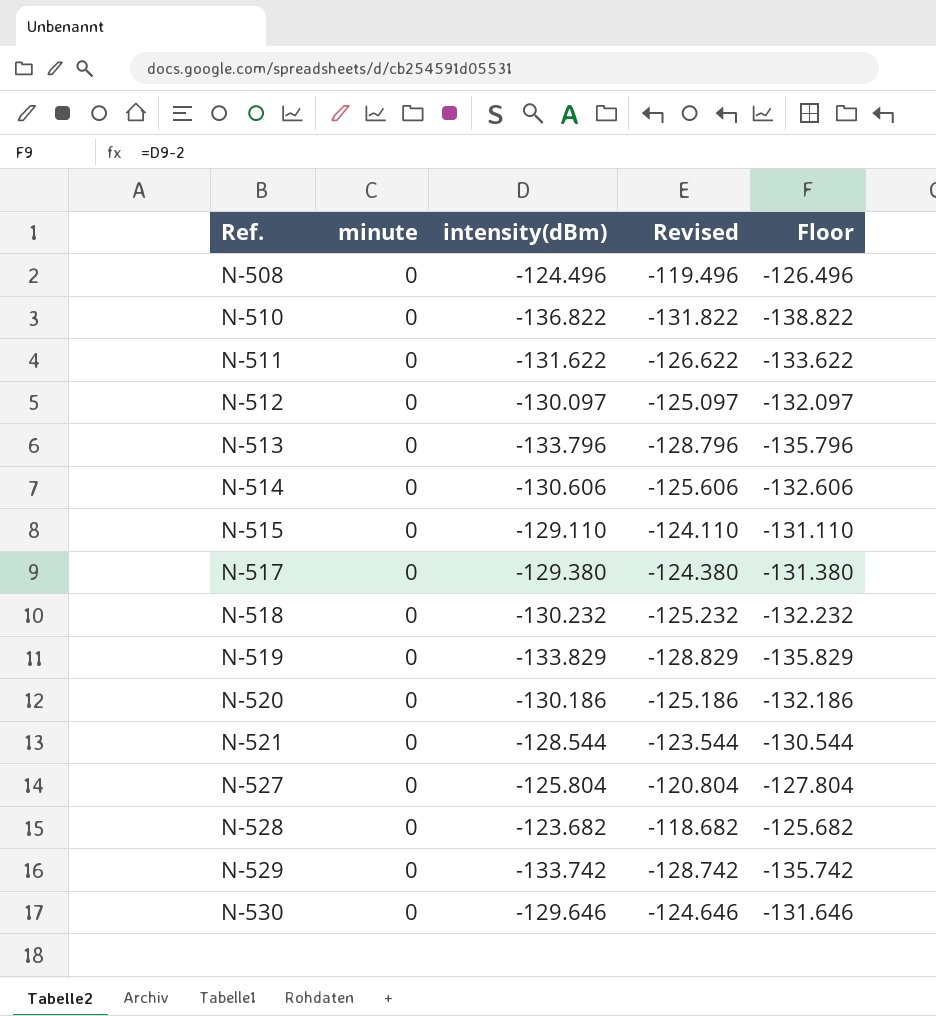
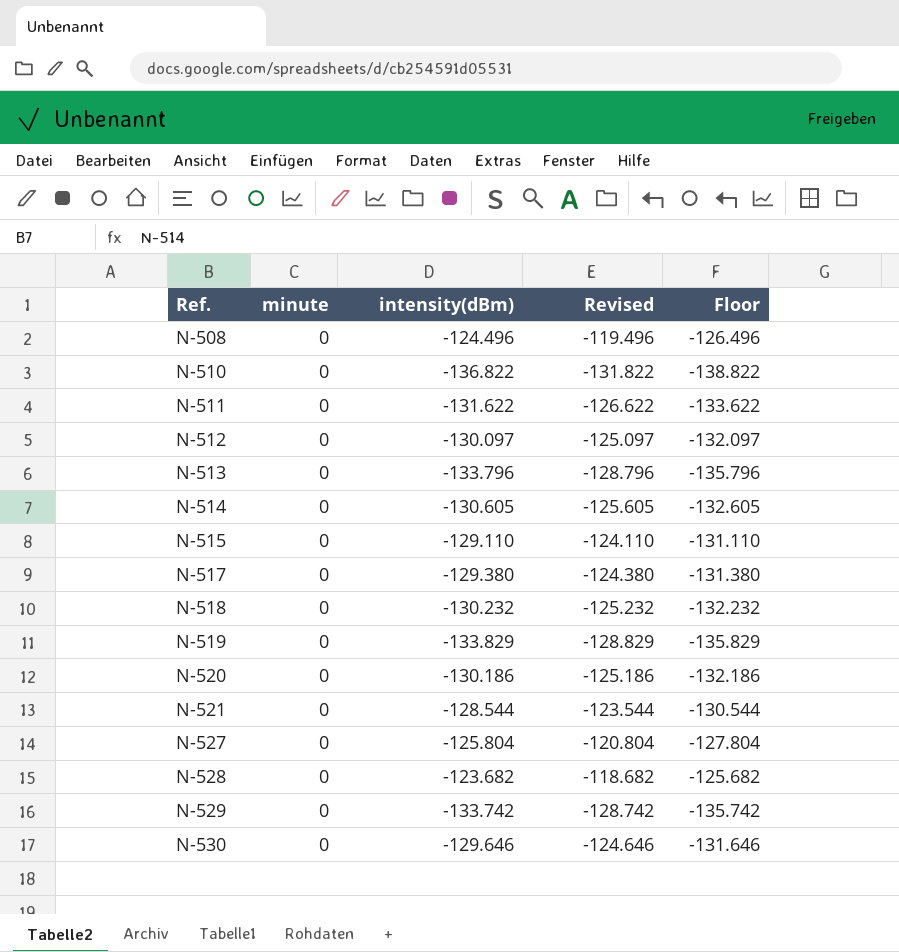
N-514 | intensity(dBm): -130.606 -> -130.605
N-514 | Revised: -125.606 -> -125.605
N-514 | Floor: -132.606 -> -132.605

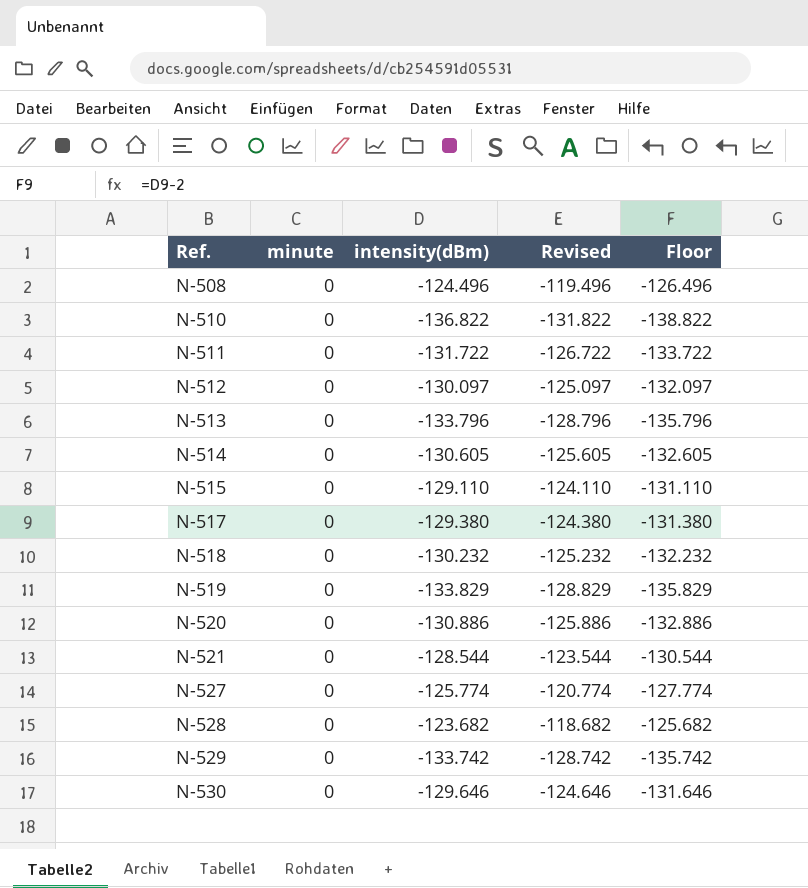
N-511 | intensity(dBm): -131.622 -> -131.722
N-511 | Revised: -126.622 -> -126.722
N-511 | Floor: -133.622 -> -133.722
N-520 | intensity(dBm): -130.186 -> -130.886
N-520 | Revised: -125.186 -> -125.886
N-520 | Floor: -132.186 -> -132.886
N-527 | intensity(dBm): -125.804 -> -125.774
N-527 | Revised: -120.804 -> -120.774
N-527 | Floor: -127.804 -> -127.774

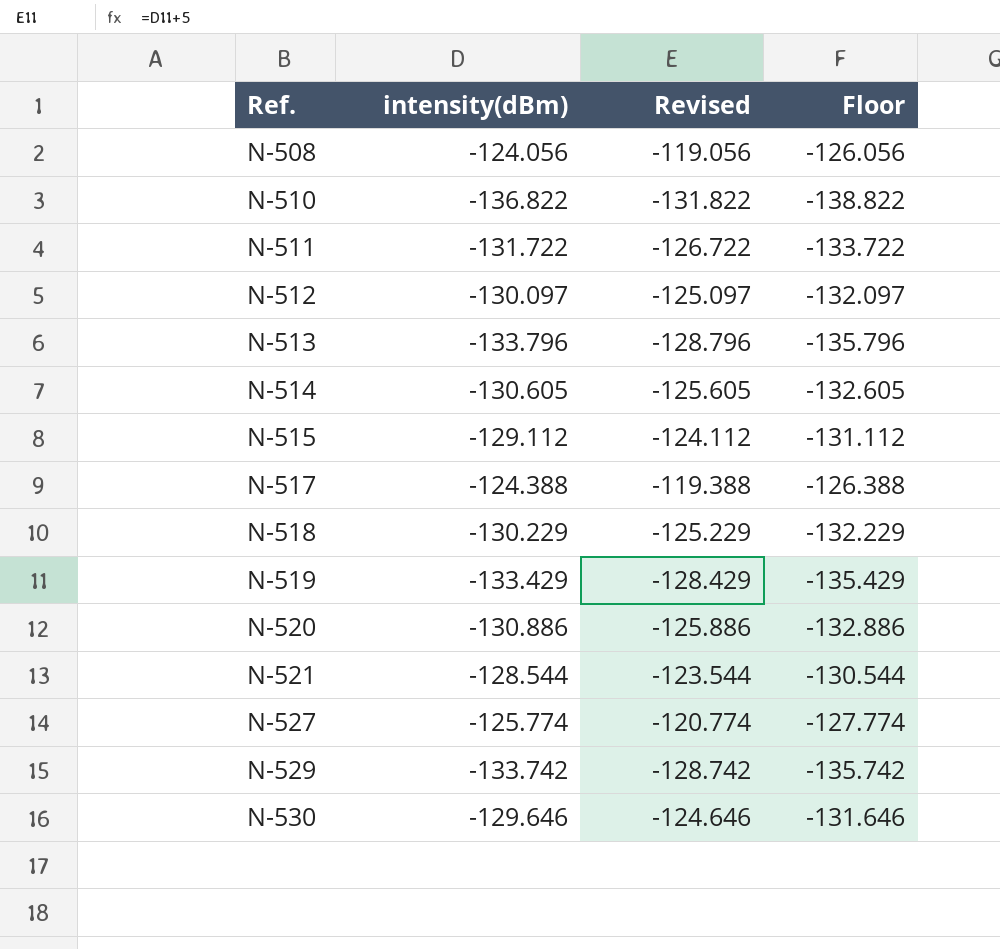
column minute | position: 2 -> none
row N-528: 0 | -123.682 | -118.682 | -125.682 -> none
N-508 | intensity(dBm): -124.496 -> -124.056
N-508 | Revised: -119.496 -> -119.056
N-508 | Floor: -126.496 -> -126.056
N-515 | intensity(dBm): -129.110 -> -129.112
N-515 | Revised: -124.110 -> -124.112
N-515 | Floor: -131.110 -> -131.112
N-517 | intensity(dBm): -129.380 -> -124.388
N-517 | Revised: -124.380 -> -119.388
N-517 | Floor: -131.380 -> -126.388
N-518 | intensity(dBm): -130.232 -> -130.229
N-518 | Revised: -125.232 -> -125.229
N-518 | Floor: -132.232 -> -132.229
N-519 | intensity(dBm): -133.829 -> -133.429
N-519 | Revised: -128.829 -> -128.429
N-519 | Floor: -135.829 -> -135.429

